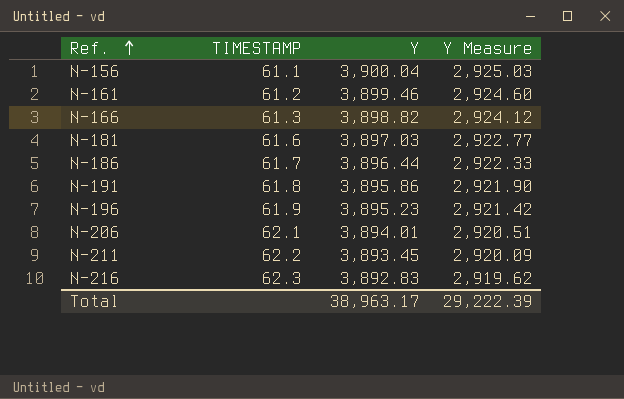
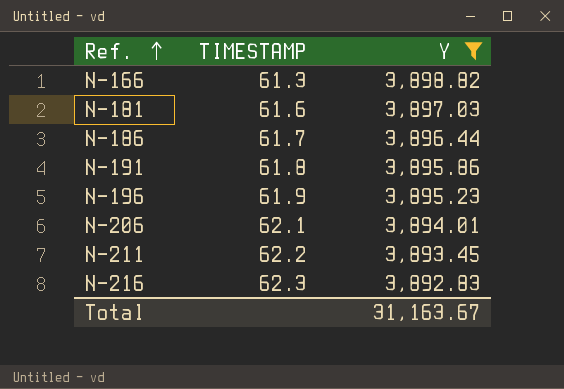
filter: none -> Y <= 3,898.82
column Y Measure | formula: [Y] * 0.75 -> none
Total | Y: 38,963.17 -> 31,163.67

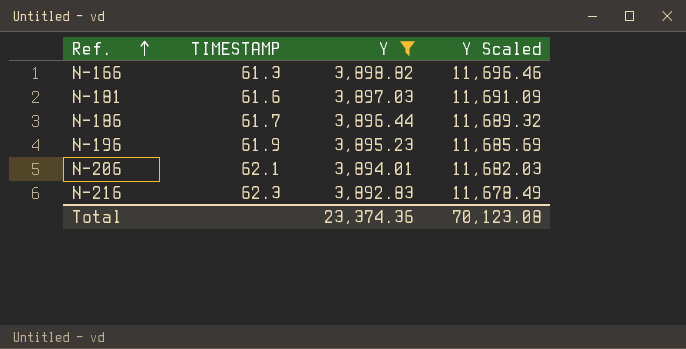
column Y Scaled | formula: none -> [Y] * 3
row N-191: 61.8 | 3,895.86 -> none
row N-211: 62.2 | 3,893.45 -> none
Total | Y: 31,163.67 -> 23,374.36

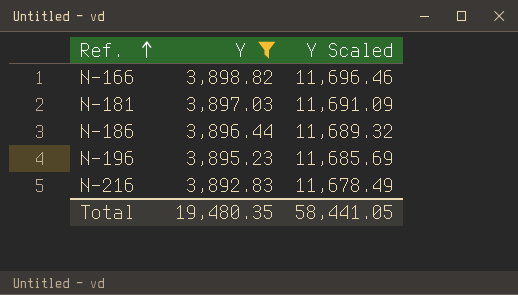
column TIMESTAMP | position: 2 -> none
row N-206: 62.1 | 3,894.01 | 11,682.03 -> none
Total | Y: 23,374.36 -> 19,480.35
Total | Y Scaled: 70,123.08 -> 58,441.05

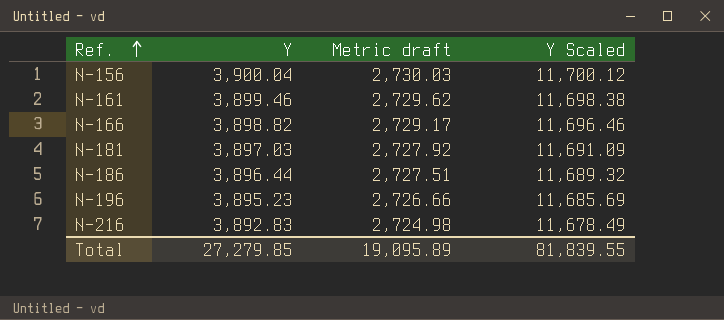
filter: Y <= 3,898.82 -> none
column Metric draft | formula: none -> [Y] * 0.7
Total | Y: 19,480.35 -> 27,279.85
Total | Y Scaled: 58,441.05 -> 81,839.55

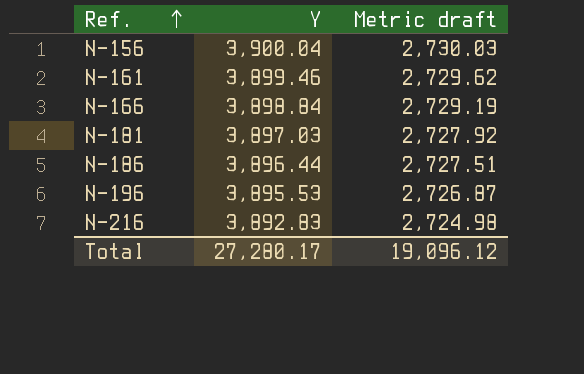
column Y Scaled | formula: [Y] * 3 -> none
N-166 | Y: 3,898.82 -> 3,898.84
N-166 | Metric draft: 2,729.17 -> 2,729.19
N-196 | Y: 3,895.23 -> 3,895.53
N-196 | Metric draft: 2,726.66 -> 2,726.87
Total | Y: 27,279.85 -> 27,280.17
Total | Metric draft: 19,095.89 -> 19,096.12

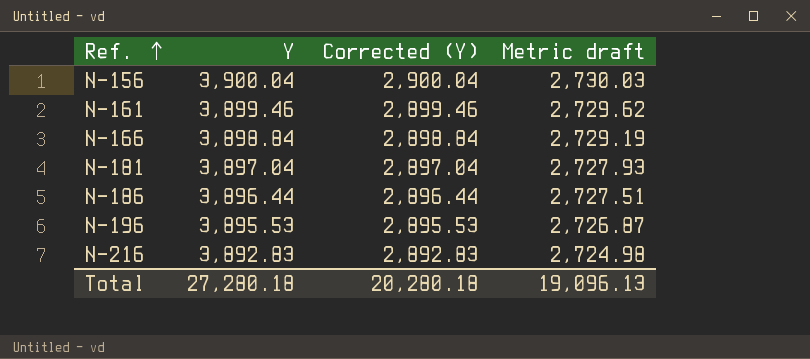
column Corrected (Y) | formula: none -> [Y] - 1000
N-181 | Y: 3,897.03 -> 3,897.04
N-181 | Metric draft: 2,727.92 -> 2,727.93
Total | Y: 27,280.17 -> 27,280.18
Total | Metric draft: 19,096.12 -> 19,096.13

